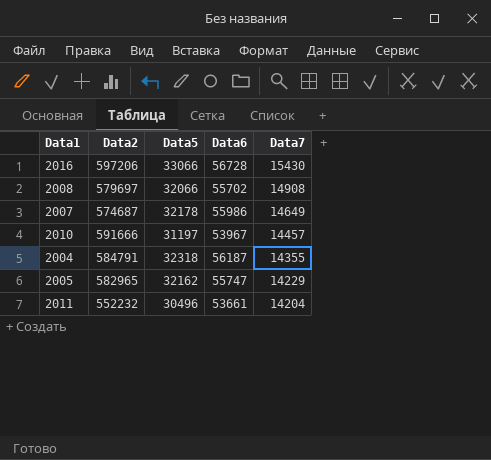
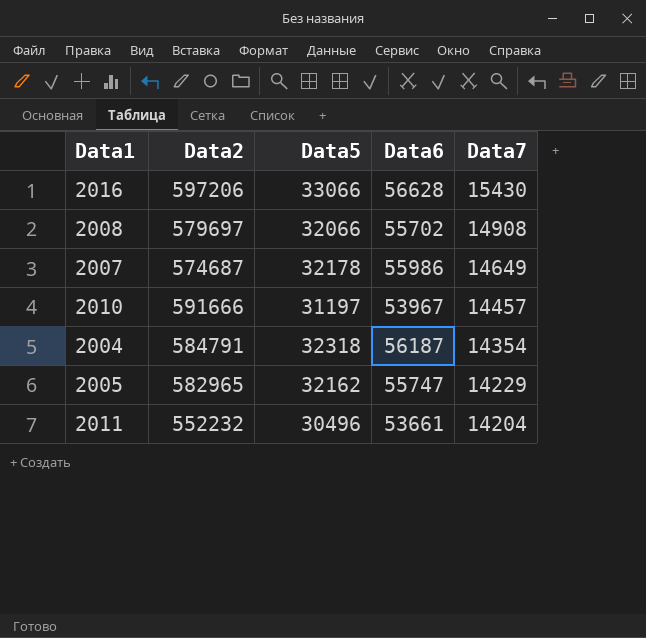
2016 | Data6: 56728 -> 56628
2004 | Data7: 14355 -> 14354

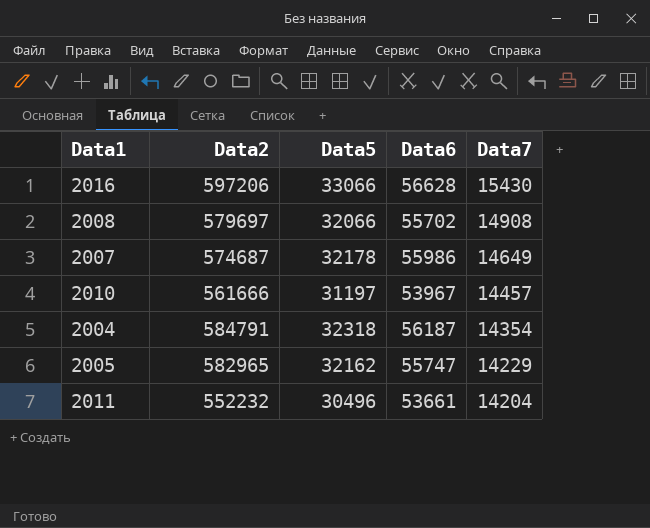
2010 | Data2: 591666 -> 561666

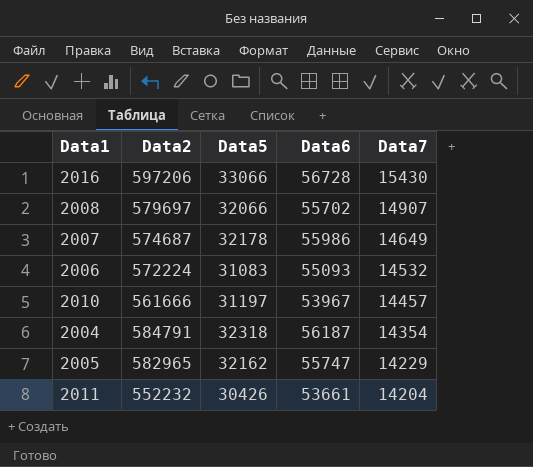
2016 | Data6: 56628 -> 56728
2008 | Data7: 14908 -> 14907
row 2006: none -> 572224 | 31083 | 55093 | 14532
2011 | Data5: 30496 -> 30426

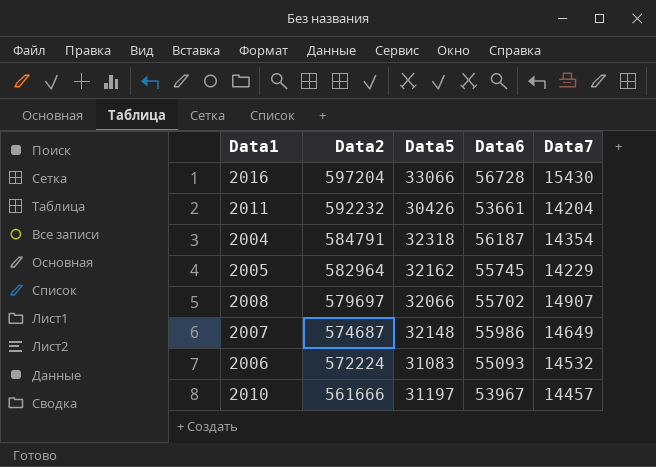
row order: Data7 descending -> Data2 descending
2016 | Data2: 597206 -> 597204
2011 | Data2: 552232 -> 592232
2005 | Data2: 582965 -> 582964
2005 | Data6: 55747 -> 55745
2007 | Data5: 32178 -> 32148

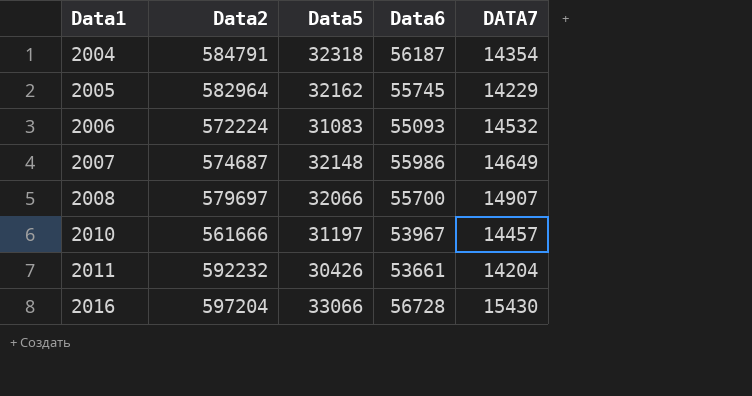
row order: Data2 descending -> Data1 ascending
column name: Data7 -> DATA7
2008 | Data6: 55702 -> 55700

